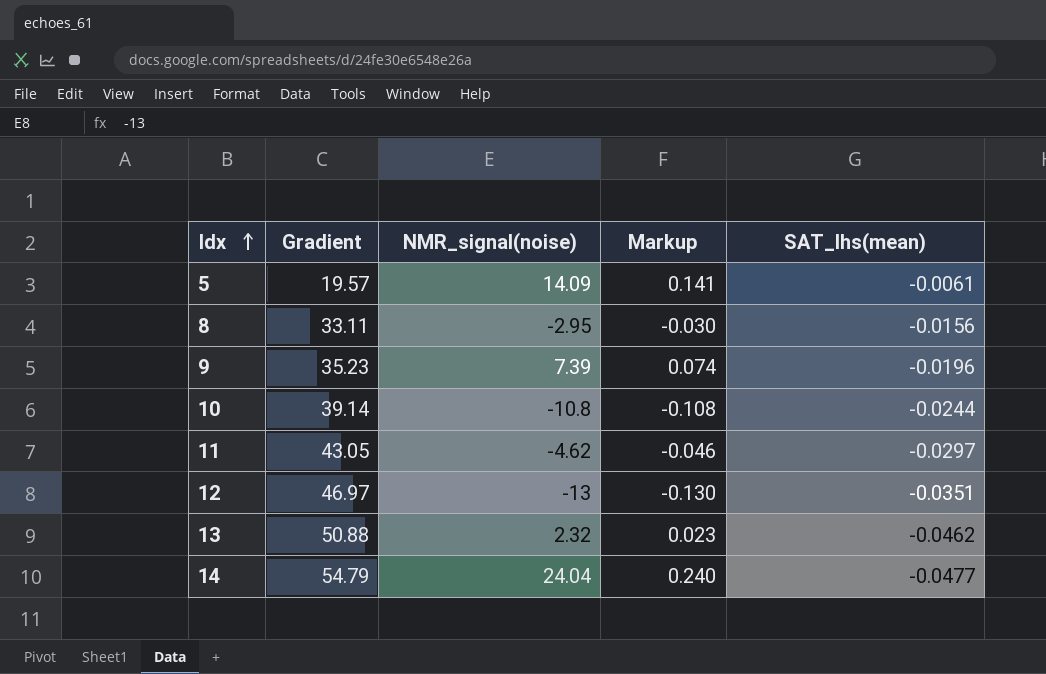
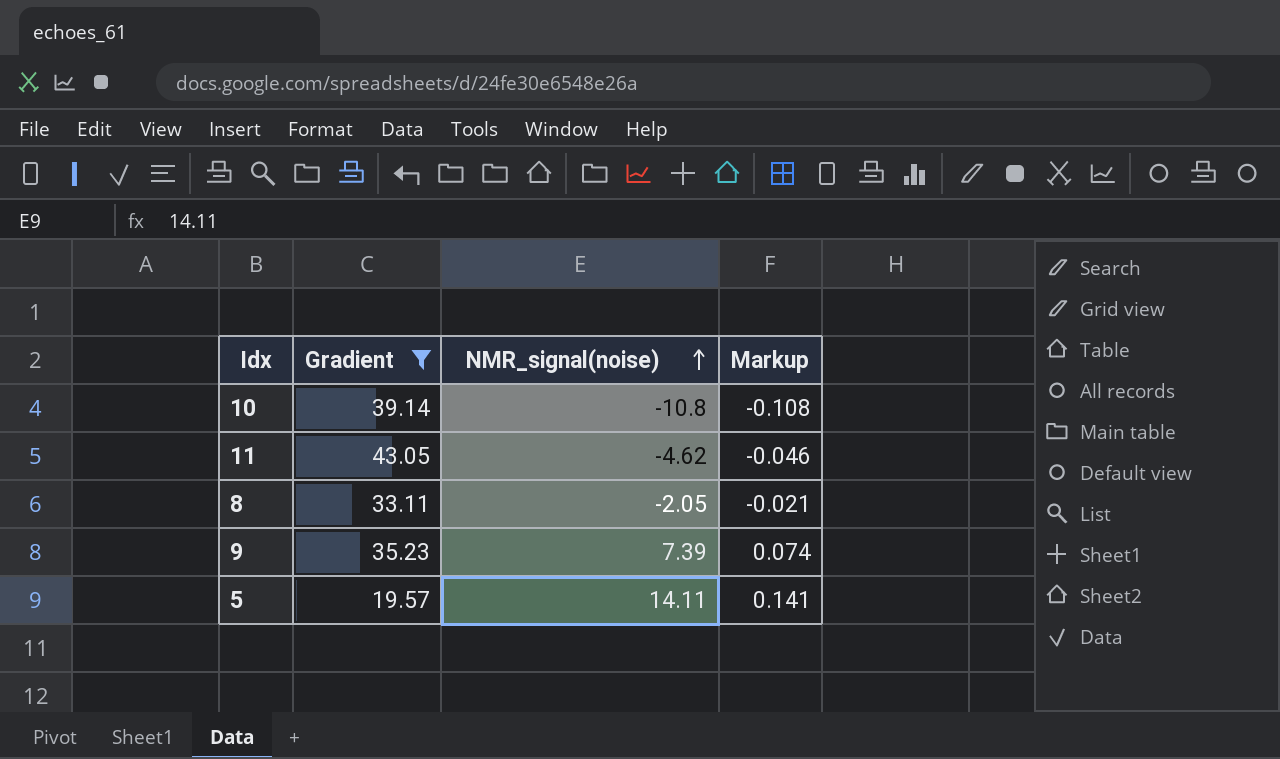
filter: none -> Gradient <= 43.05
row order: Idx ascending -> NMR_signal(noise) ascending
column SAT_lhs(mean) | position: 5 -> none
8 | NMR_signal(noise): -2.95 -> -2.05
8 | Markup: -0.030 -> -0.021
5 | NMR_signal(noise): 14.09 -> 14.11

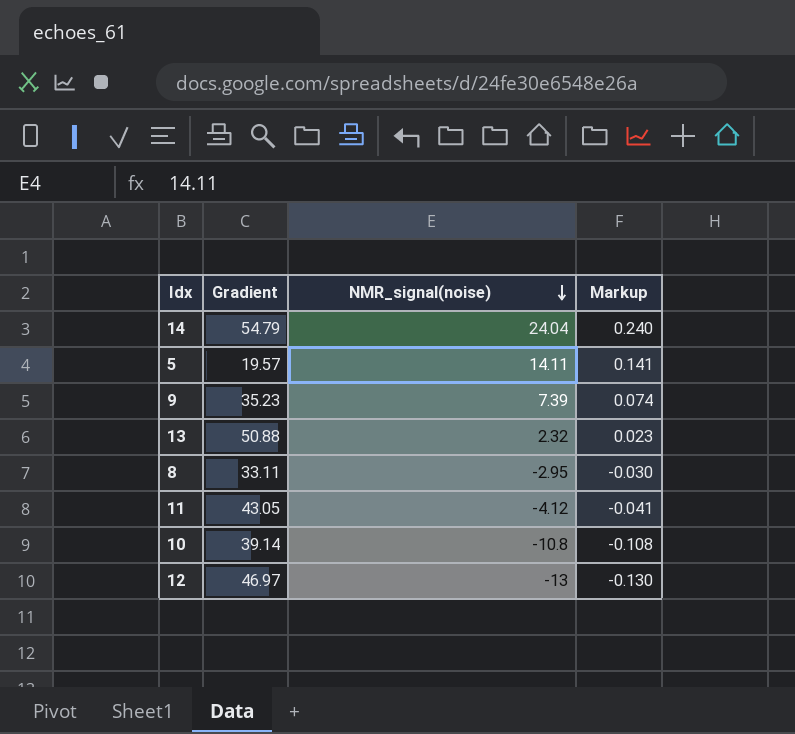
filter: Gradient <= 43.05 -> none
row order: NMR_signal(noise) ascending -> NMR_signal(noise) descending
8 | NMR_signal(noise): -2.05 -> -2.95
8 | Markup: -0.021 -> -0.030
11 | NMR_signal(noise): -4.62 -> -4.12
11 | Markup: -0.046 -> -0.041

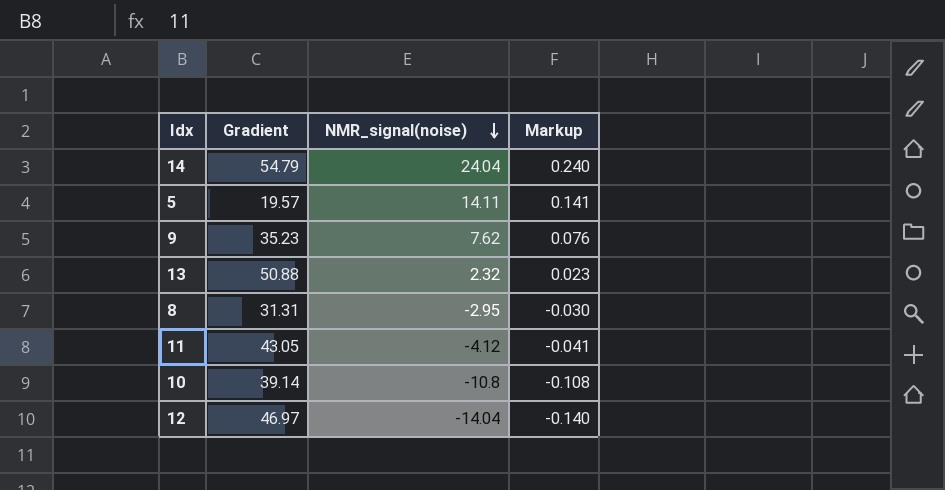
9 | NMR_signal(noise): 7.39 -> 7.62
9 | Markup: 0.074 -> 0.076
8 | Gradient: 33.11 -> 31.31
12 | NMR_signal(noise): -13 -> -14.04
12 | Markup: -0.130 -> -0.140

